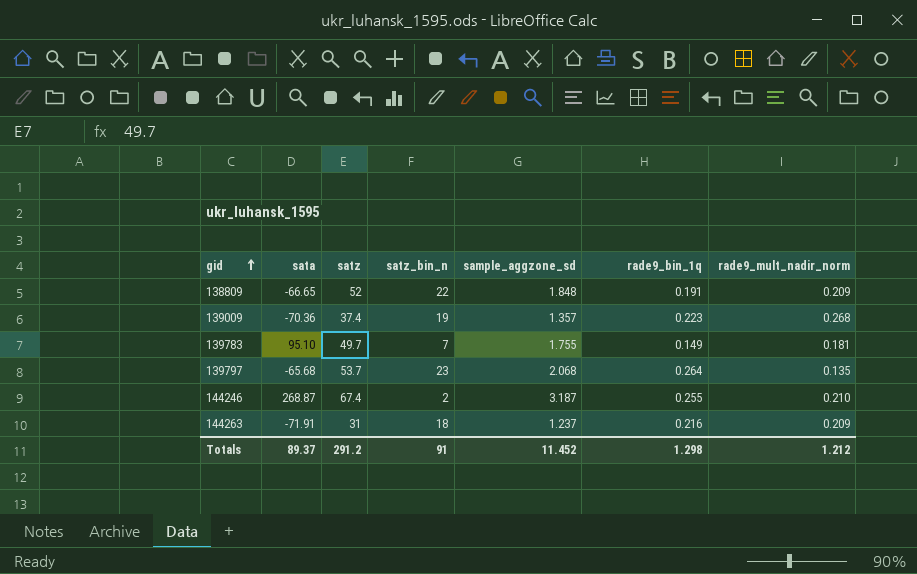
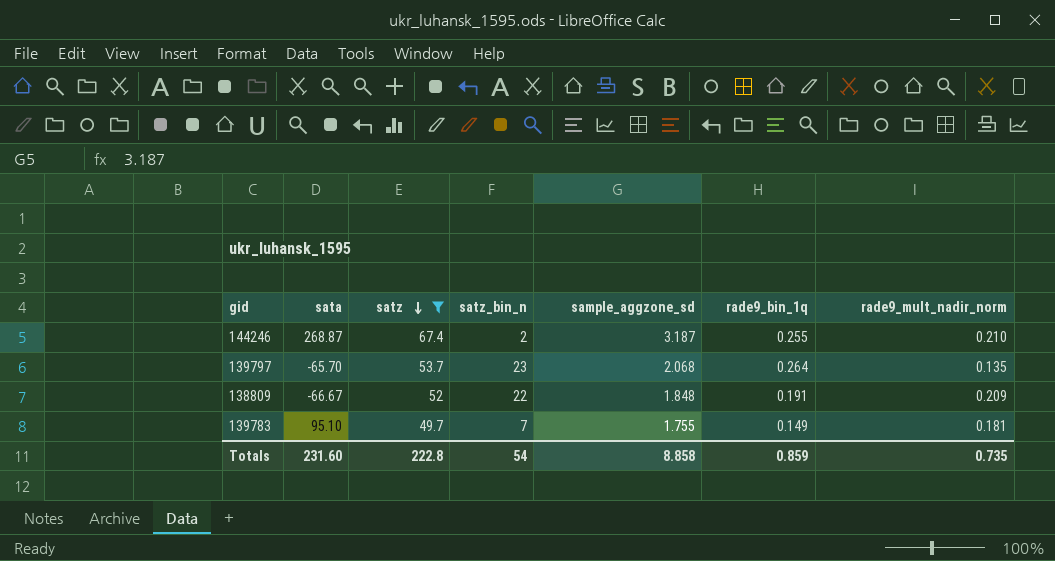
filter: none -> satz >= 49.7
row order: gid ascending -> satz descending
139797 | sata: -65.68 -> -65.70
138809 | sata: -66.65 -> -66.67
Totals | sata: 89.37 -> 231.60
Totals | satz: 291.2 -> 222.8
Totals | satz_bin_n: 91 -> 54
Totals | sample_aggzone_sd: 11.452 -> 8.858
Totals | rade9_bin_1q: 1.298 -> 0.859
Totals | rade9_mult_nadir_norm: 1.212 -> 0.735

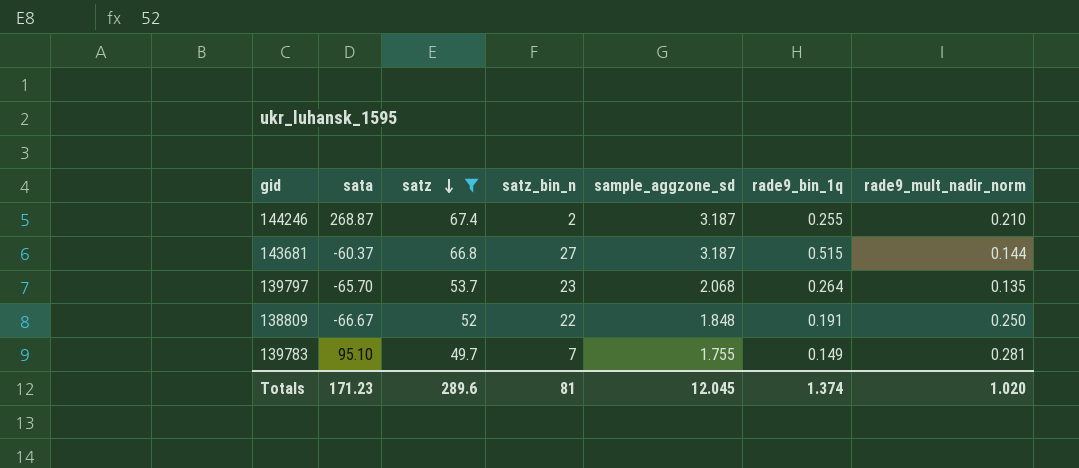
row 143681: none -> -60.37 | 66.8 | 27 | 3.187 | 0.515 | 0.144
138809 | rade9_mult_nadir_norm: 0.209 -> 0.250
139783 | rade9_mult_nadir_norm: 0.181 -> 0.281
Totals | sata: 231.60 -> 171.23
Totals | satz: 222.8 -> 289.6
Totals | satz_bin_n: 54 -> 81
Totals | sample_aggzone_sd: 8.858 -> 12.045
Totals | rade9_bin_1q: 0.859 -> 1.374
Totals | rade9_mult_nadir_norm: 0.735 -> 1.020

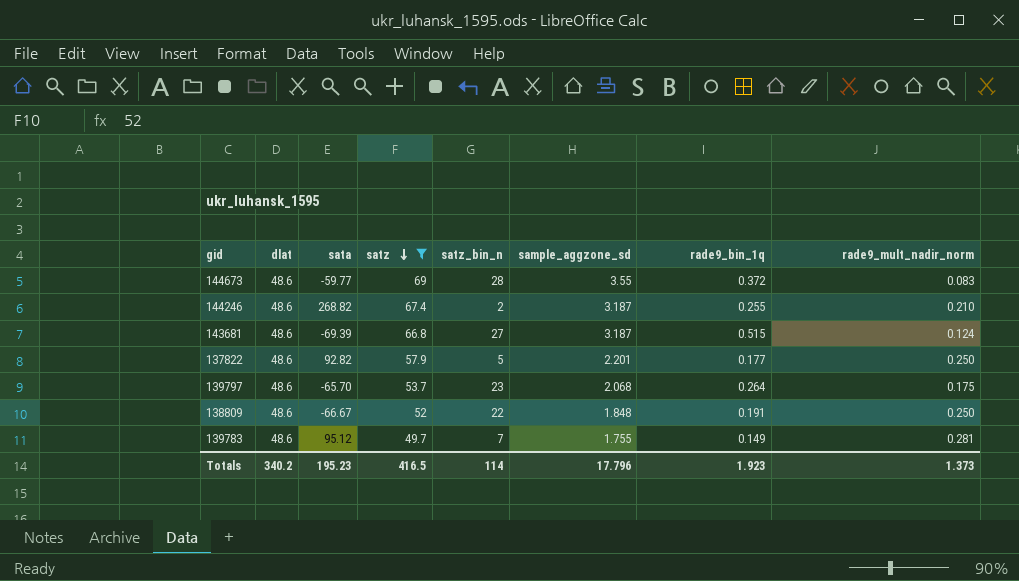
column dlat | position: none -> 2
row 144673: none -> 48.6 | -59.77 | 69 | 28 | 3.55 | 0.372 | 0.083
144246 | sata: 268.87 -> 268.82
143681 | sata: -60.37 -> -69.39
143681 | rade9_mult_nadir_norm: 0.144 -> 0.124
row 137822: none -> 48.6 | 92.82 | 57.9 | 5 | 2.201 | 0.177 | 0.250
139797 | rade9_mult_nadir_norm: 0.135 -> 0.175
139783 | sata: 95.10 -> 95.12
Totals | sata: 171.23 -> 195.23
Totals | satz: 289.6 -> 416.5
Totals | satz_bin_n: 81 -> 114
Totals | sample_aggzone_sd: 12.045 -> 17.796
Totals | rade9_bin_1q: 1.374 -> 1.923
Totals | rade9_mult_nadir_norm: 1.020 -> 1.373

